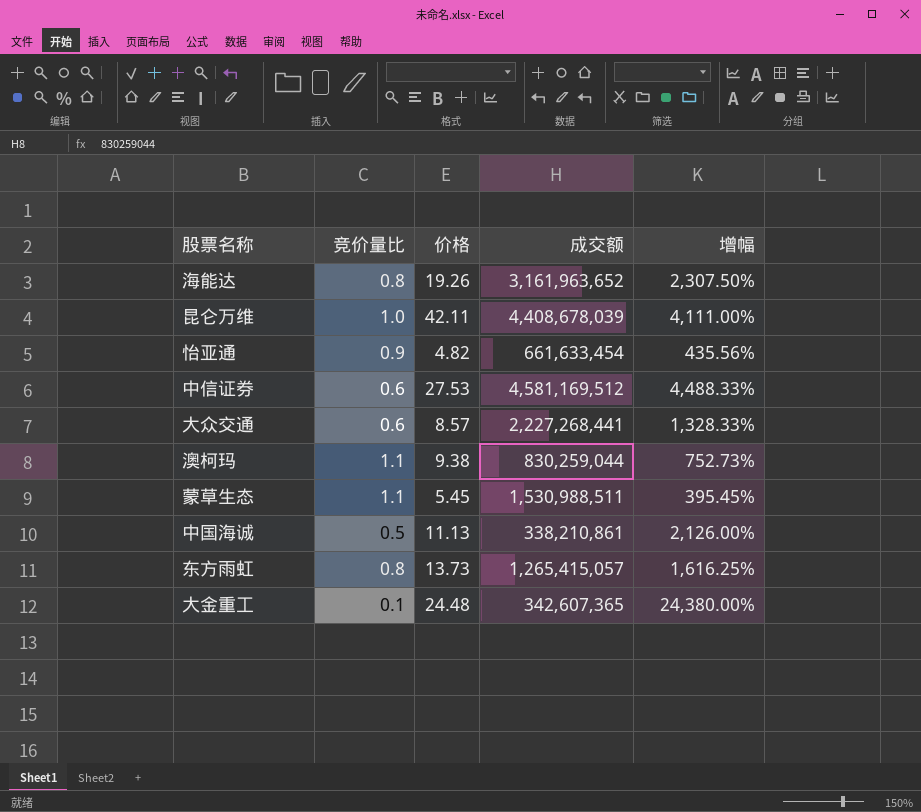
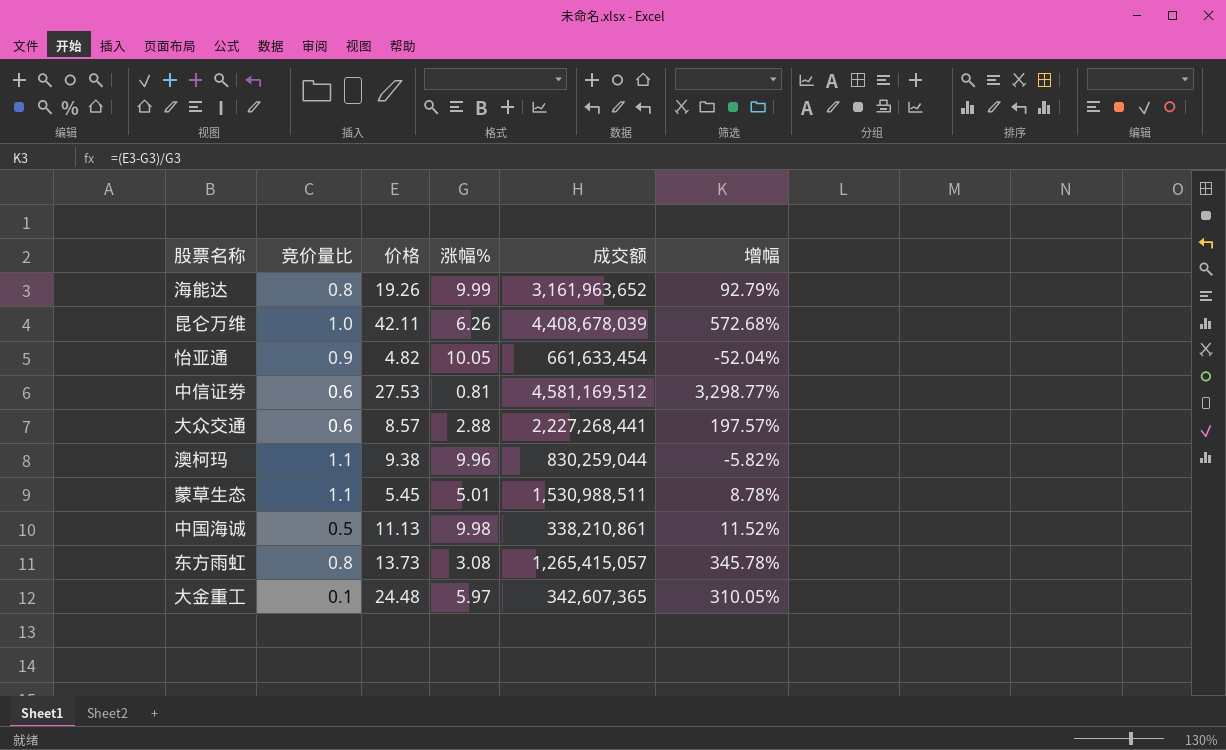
column 涨幅% | position: none -> 4
column 增幅 | formula: ([价格] - [竞价量比]) / [竞价量比] -> ([价格] - [涨幅%]) / [涨幅%]

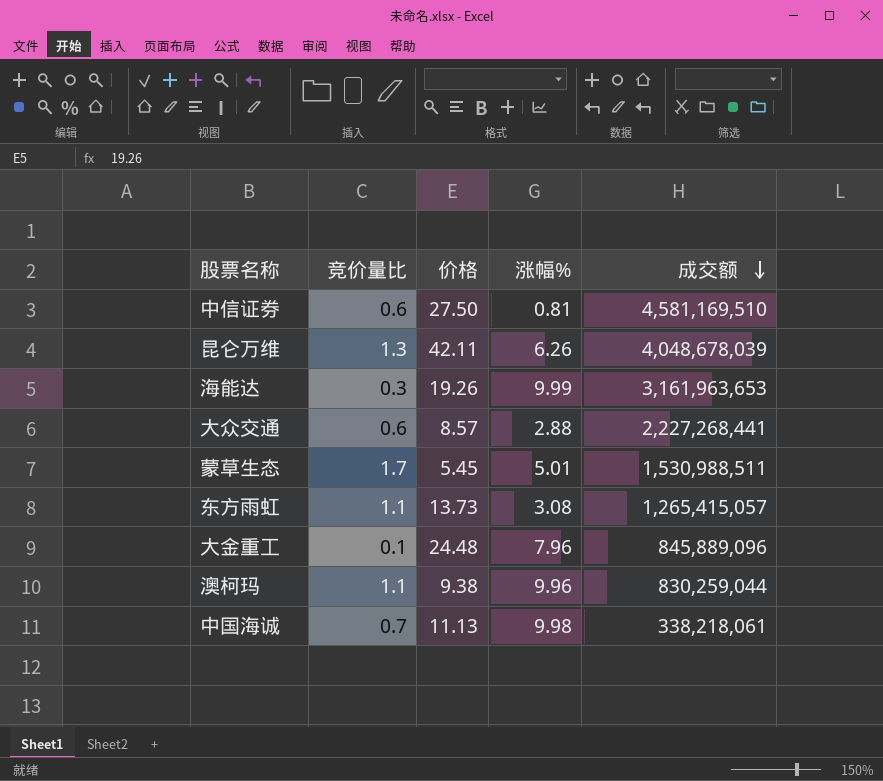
row order: none -> 成交额 descending
column 增幅 | formula: ([价格] - [涨幅%]) / [涨幅%] -> none
row 怡亚通: 0.9 | 4.82 | 10.05 | 661,633,454 | -52.04% -> none
中信证券 | 价格: 27.53 -> 27.50
中信证券 | 成交额: 4,581,169,512 -> 4,581,169,510
昆仑万维 | 竞价量比: 1.0 -> 1.3
昆仑万维 | 成交额: 4,408,678,039 -> 4,048,678,039
海能达 | 竞价量比: 0.8 -> 0.3
海能达 | 成交额: 3,161,963,652 -> 3,161,963,653
蒙草生态 | 竞价量比: 1.1 -> 1.7
东方雨虹 | 竞价量比: 0.8 -> 1.1
大金重工 | 涨幅%: 5.97 -> 7.96
大金重工 | 成交额: 342,607,365 -> 845,889,096
中国海诚 | 竞价量比: 0.5 -> 0.7
中国海诚 | 成交额: 338,210,861 -> 338,218,061

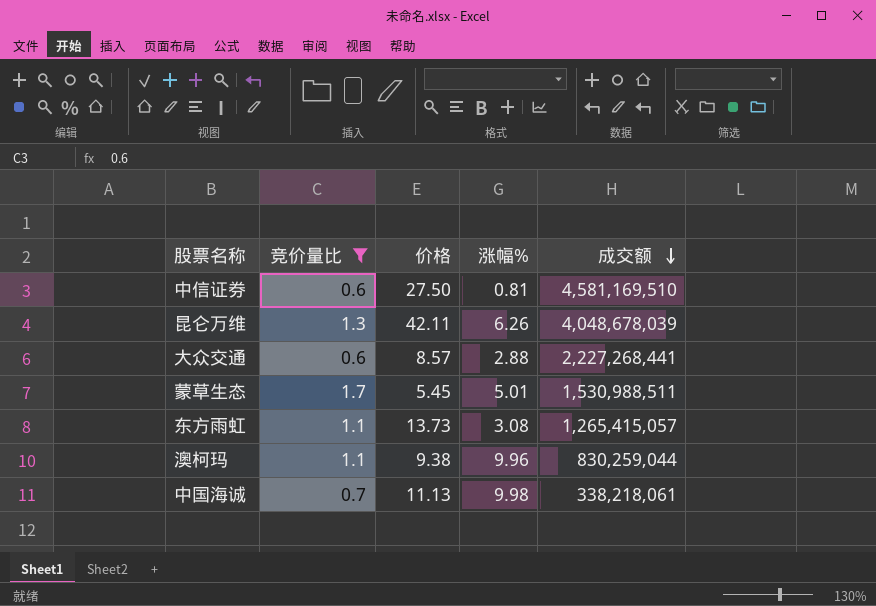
filter: none -> 竞价量比 >= 0.6

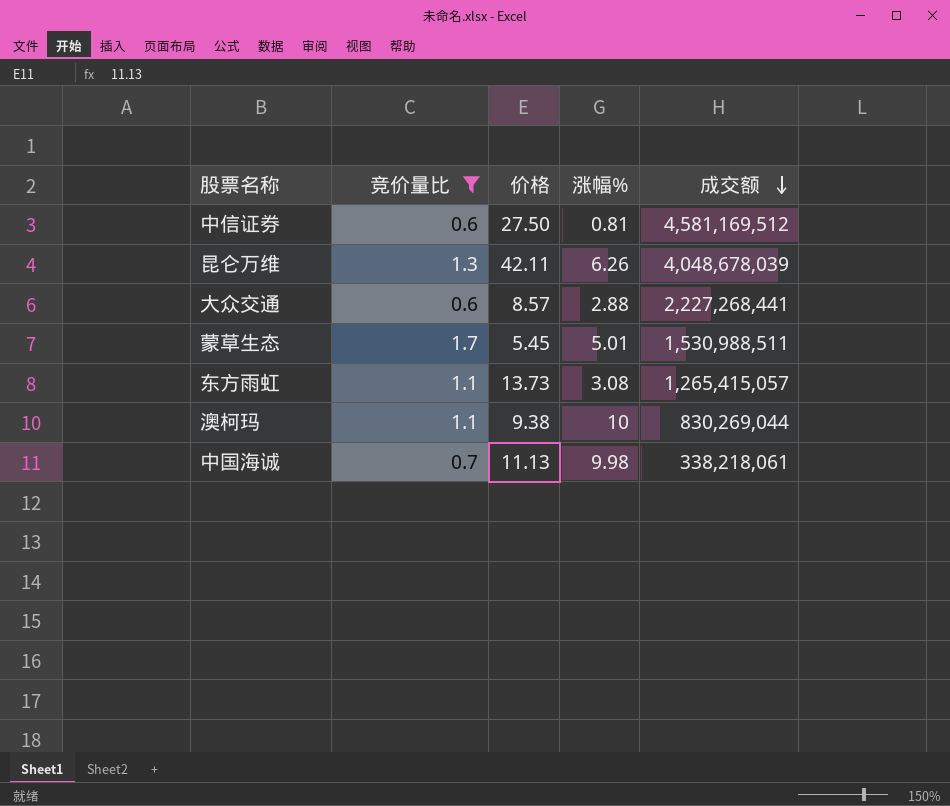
中信证券 | 成交额: 4,581,169,510 -> 4,581,169,512
澳柯玛 | 涨幅%: 9.96 -> 10
澳柯玛 | 成交额: 830,259,044 -> 830,269,044

